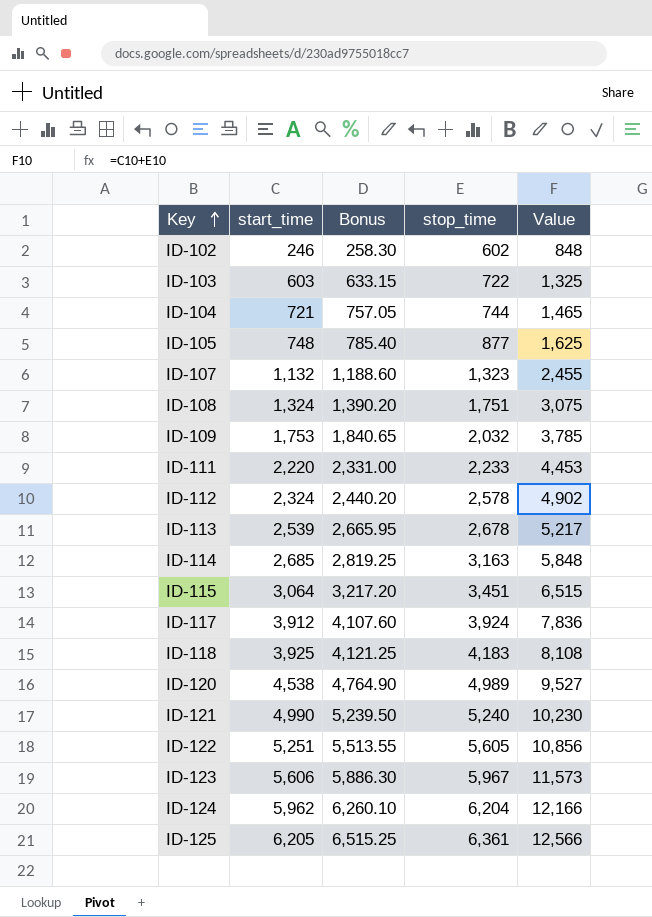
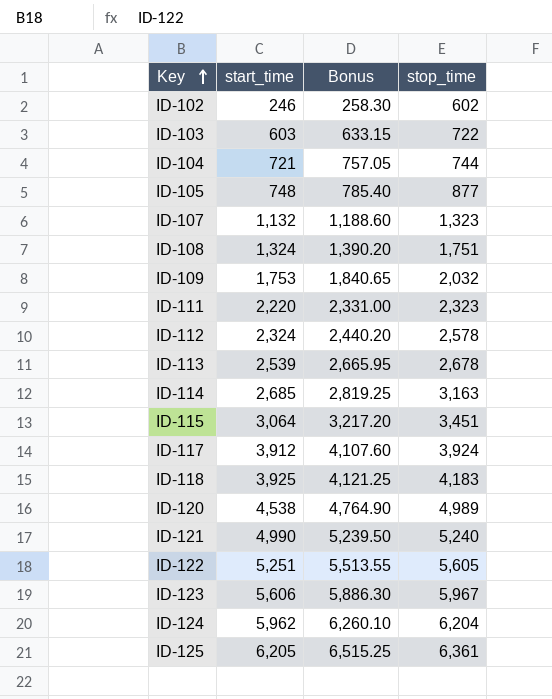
column Value | formula: [start_time] + [stop_time] -> none
ID-111 | stop_time: 2,233 -> 2,323

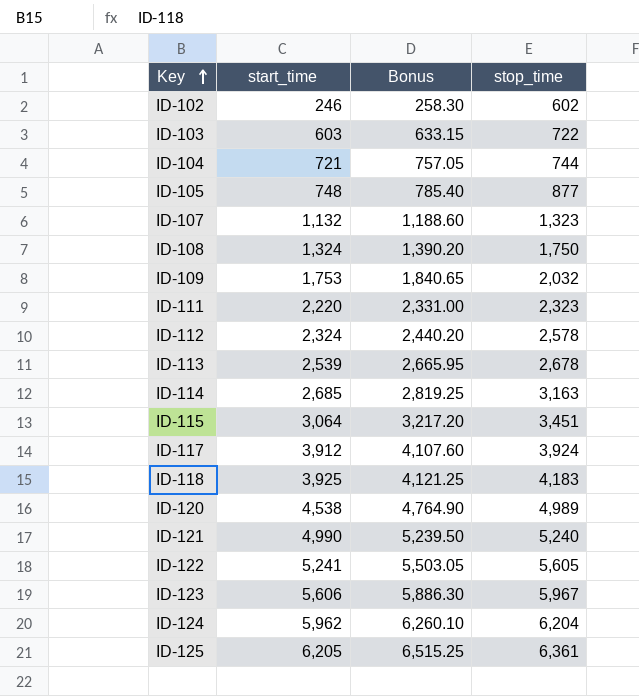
ID-108 | stop_time: 1,751 -> 1,750
ID-122 | start_time: 5,251 -> 5,241
ID-122 | Bonus: 5,513.55 -> 5,503.05

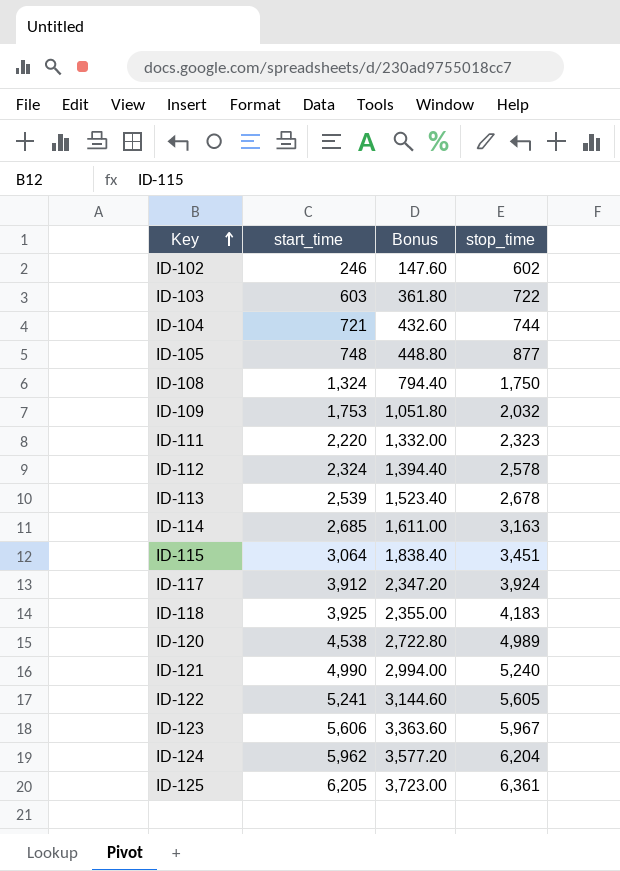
column Bonus | formula: [start_time] * 1.05 -> [start_time] * 0.6
row ID-107: 1,132 | 1,188.60 | 1,323 -> none

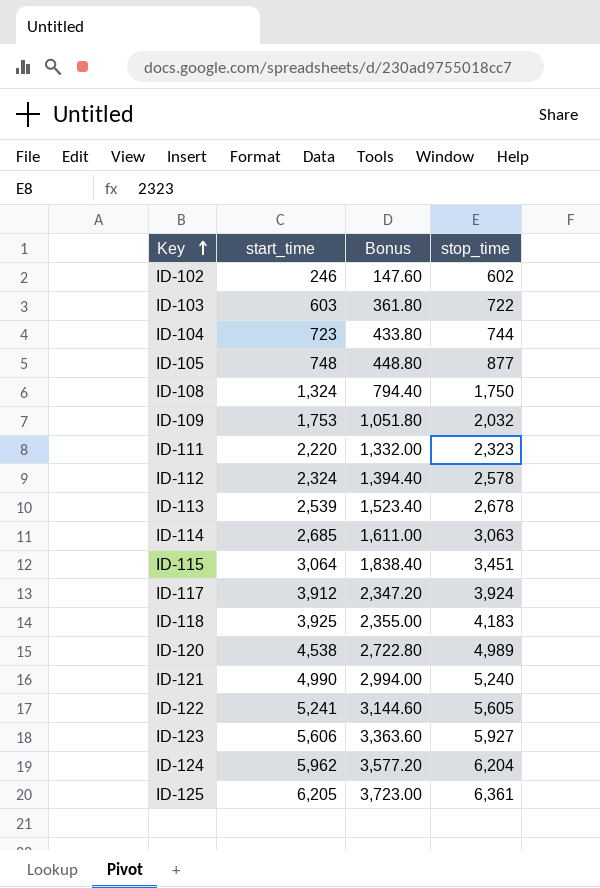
ID-104 | start_time: 721 -> 723
ID-104 | Bonus: 432.60 -> 433.80
ID-114 | stop_time: 3,163 -> 3,063
ID-123 | stop_time: 5,967 -> 5,927

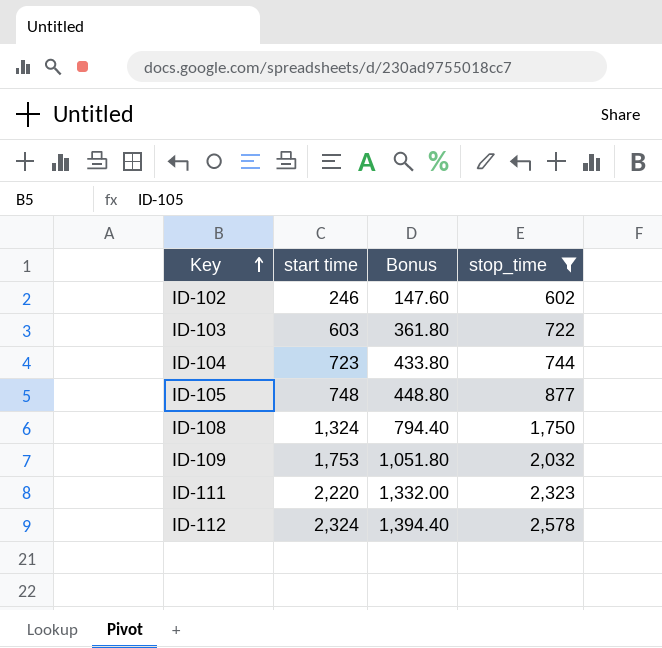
filter: none -> stop_time <= 2,578
column name: start_time -> start time

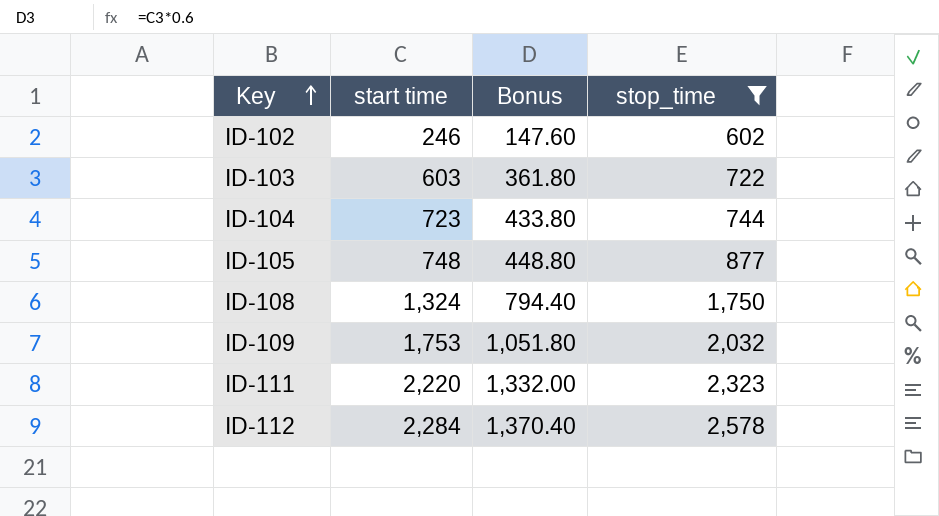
ID-112 | start time: 2,324 -> 2,284
ID-112 | Bonus: 1,394.40 -> 1,370.40

